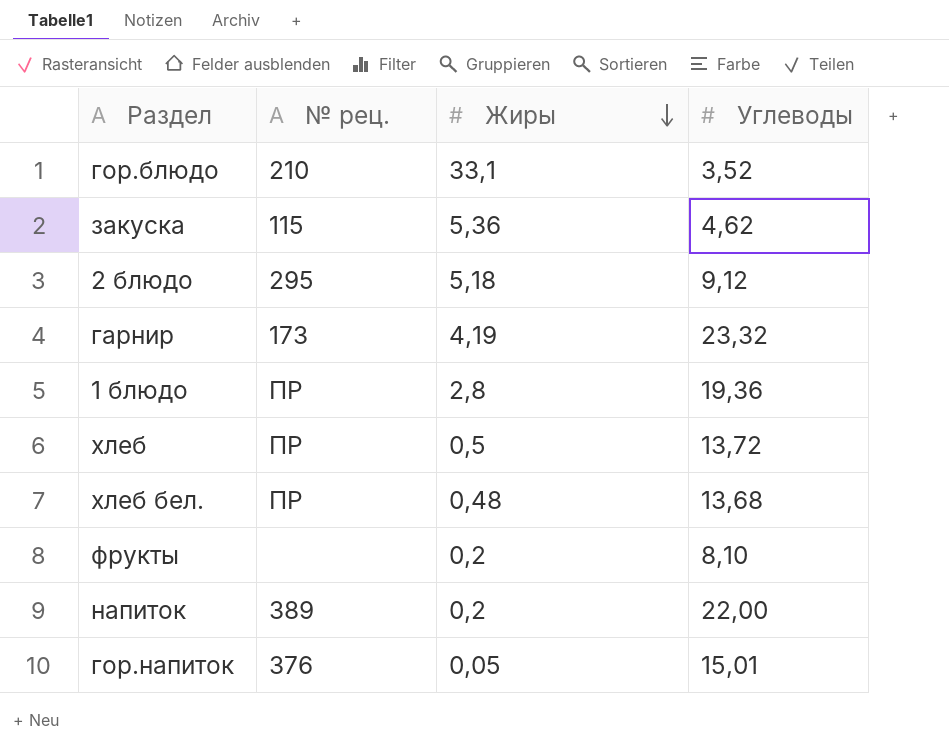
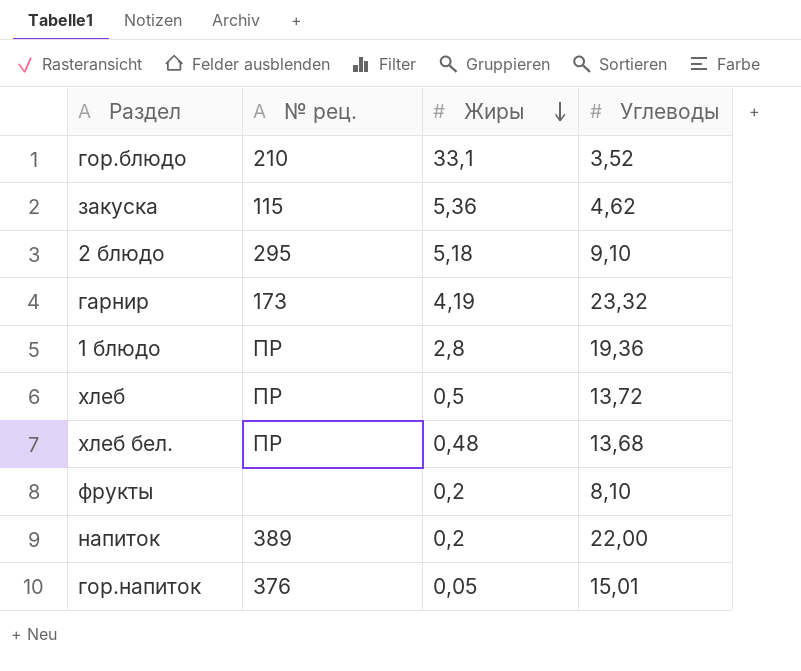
2 блюдо | Углеводы: 9,12 -> 9,10

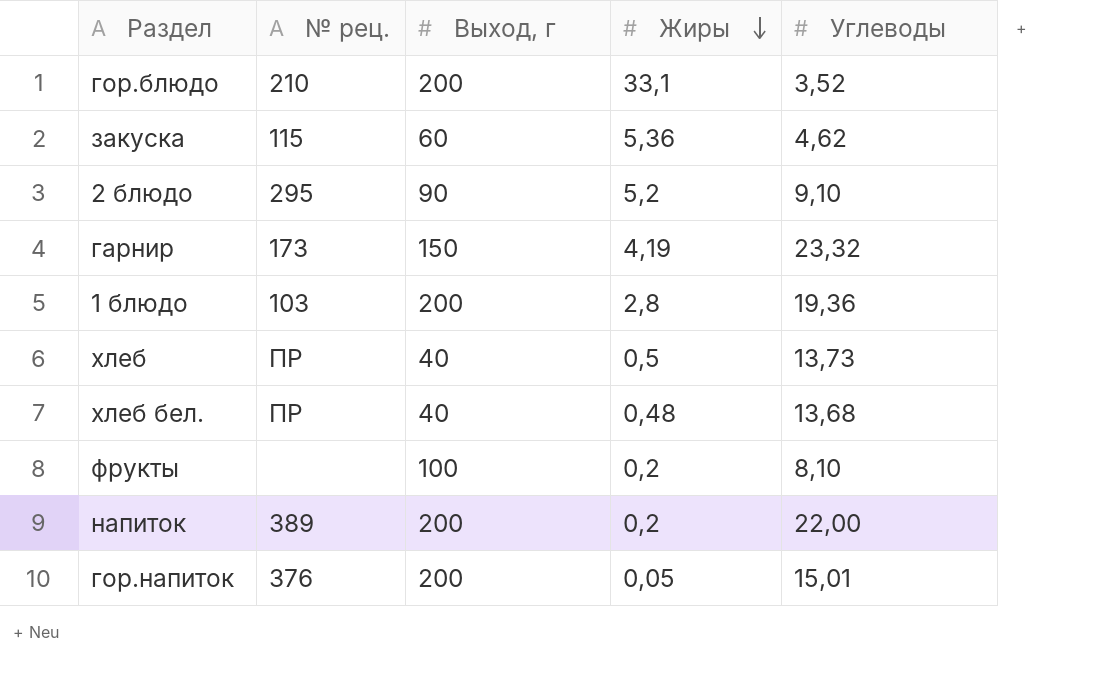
column Выход, г | position: none -> 3
2 блюдо | Жиры: 5,18 -> 5,2
1 блюдо | № рец.: ПР -> 103
хлеб | Углеводы: 13,72 -> 13,73

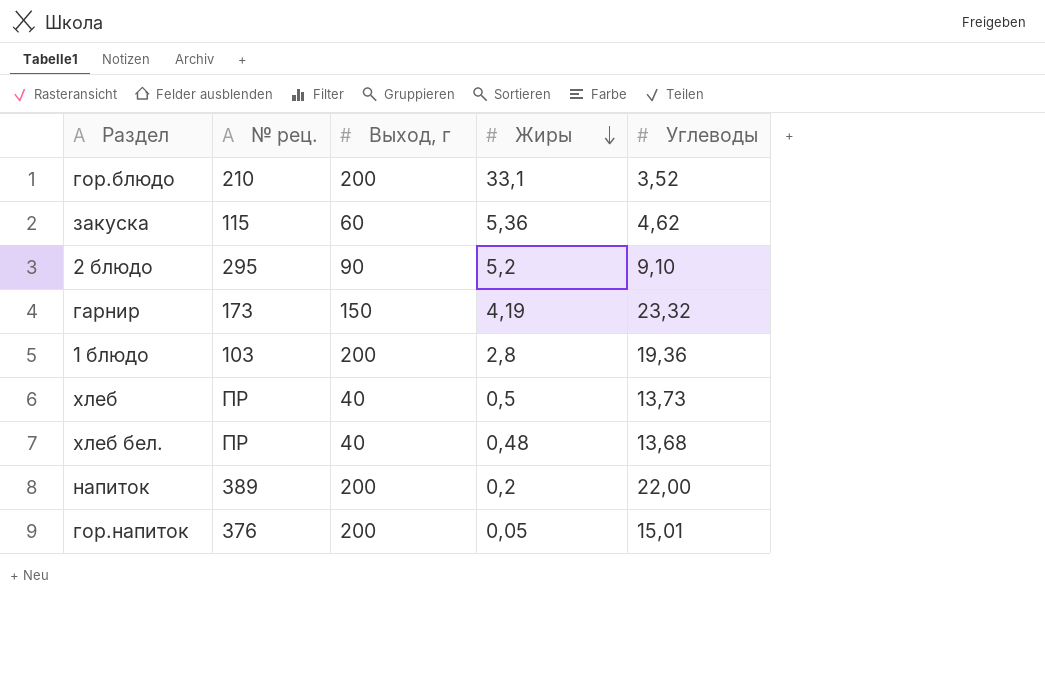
row фрукты: none | 100 | 0,2 | 8,10 -> none

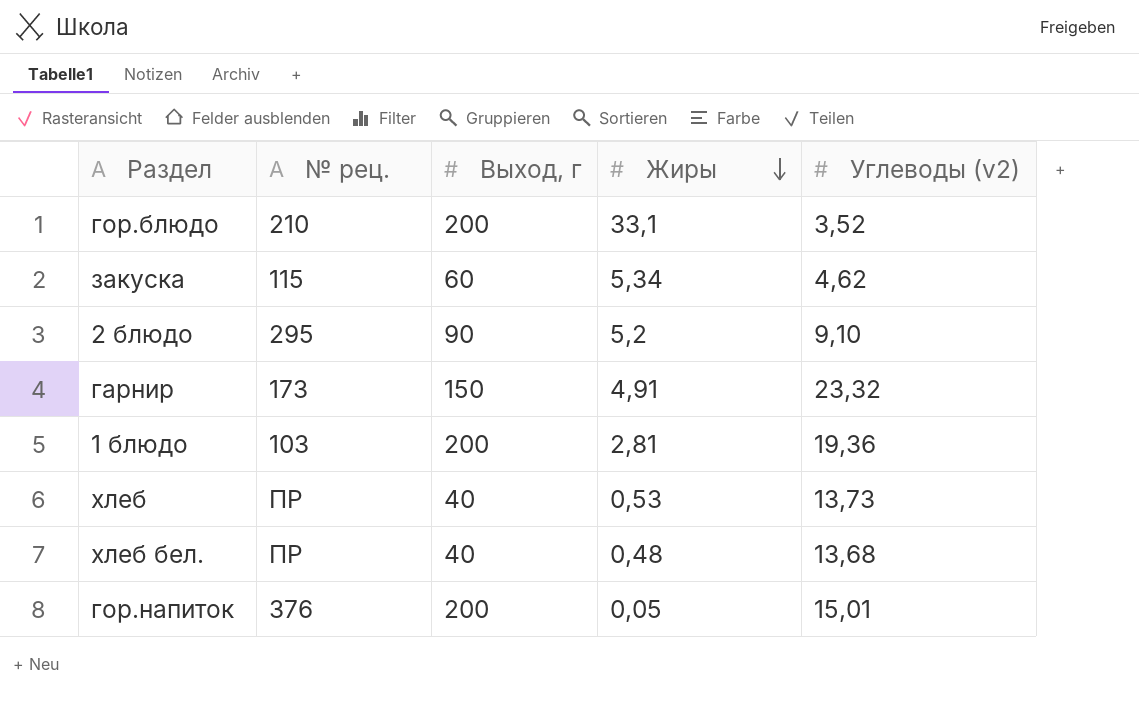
column name: Углеводы -> Углеводы (v2)
row напиток: 389 | 200 | 0,2 | 22,00 -> none
закуска | Жиры: 5,36 -> 5,34
гарнир | Жиры: 4,19 -> 4,91
1 блюдо | Жиры: 2,8 -> 2,81
хлеб | Жиры: 0,5 -> 0,53

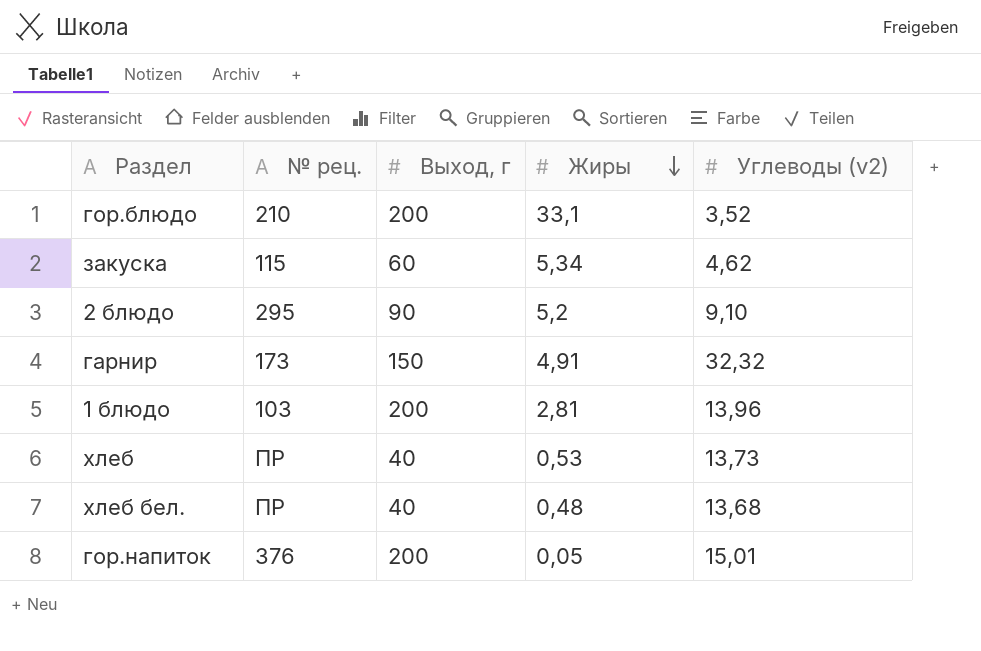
гарнир | Углеводы (v2): 23,32 -> 32,32
1 блюдо | Углеводы (v2): 19,36 -> 13,96

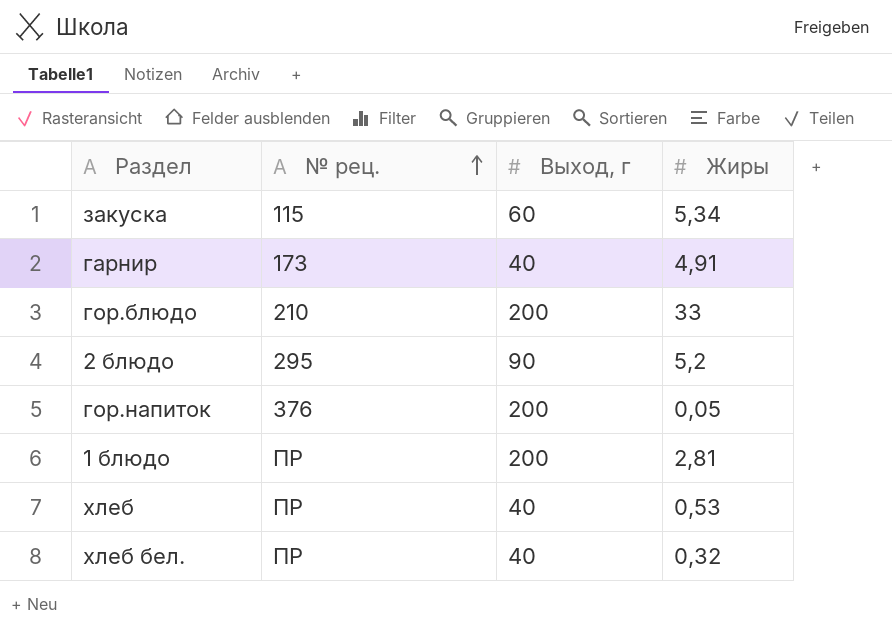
row order: Жиры descending -> № рец. ascending
column Углеводы (v2) | position: 5 -> none
гарнир | Выход, г: 150 -> 40
гор.блюдо | Жиры: 33,1 -> 33
1 блюдо | № рец.: 103 -> ПР
хлеб бел. | Жиры: 0,48 -> 0,32

